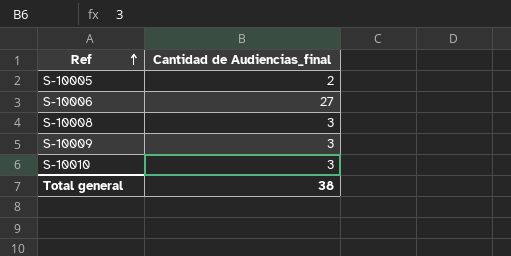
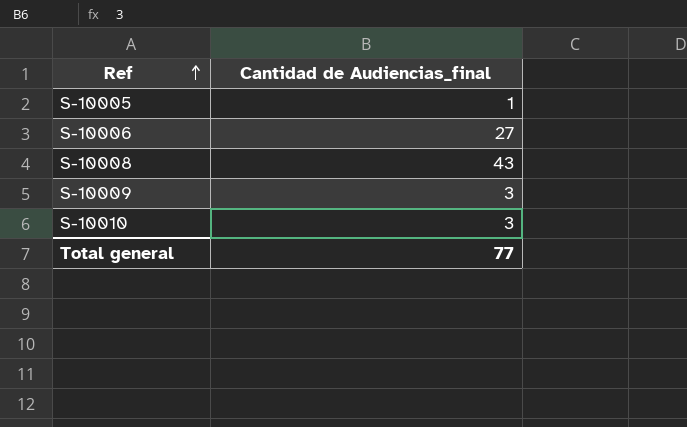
S-10005 | Cantidad de Audiencias_final: 2 -> 1
S-10008 | Cantidad de Audiencias_final: 3 -> 43
Total general | Cantidad de Audiencias_final: 38 -> 77

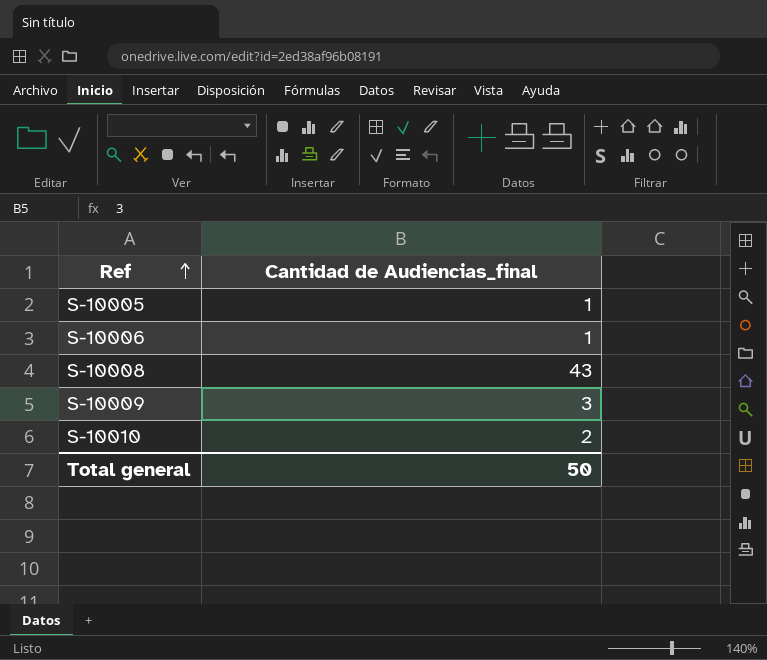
S-10006 | Cantidad de Audiencias_final: 27 -> 1
S-10010 | Cantidad de Audiencias_final: 3 -> 2
Total general | Cantidad de Audiencias_final: 77 -> 50

